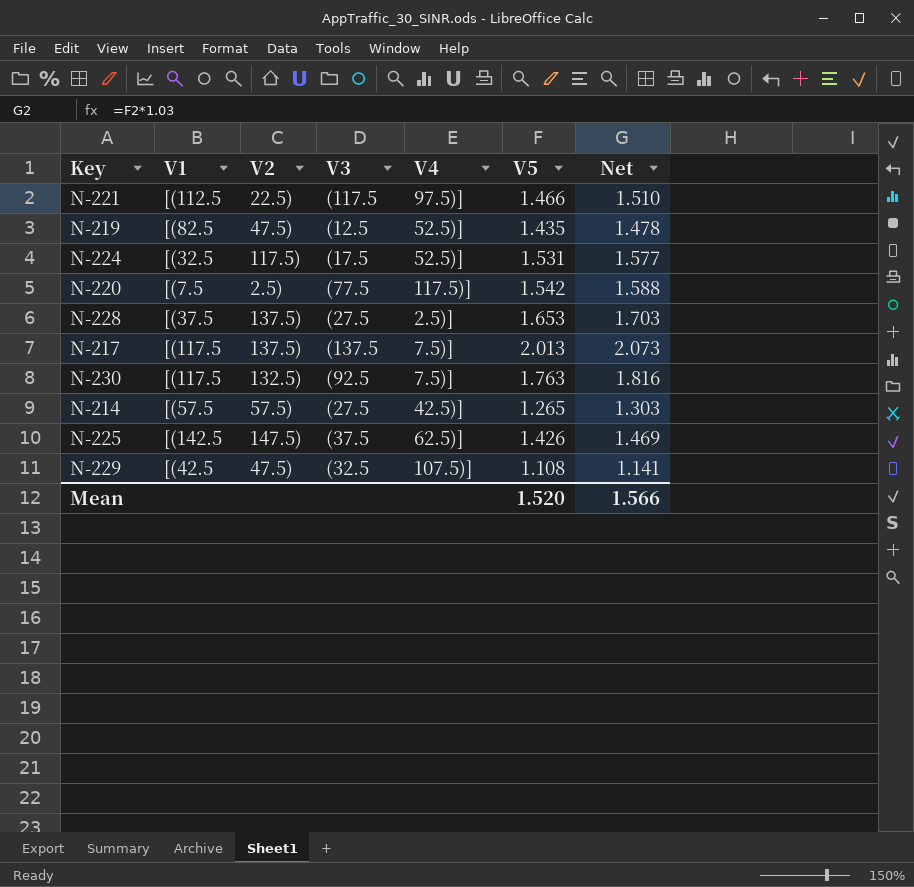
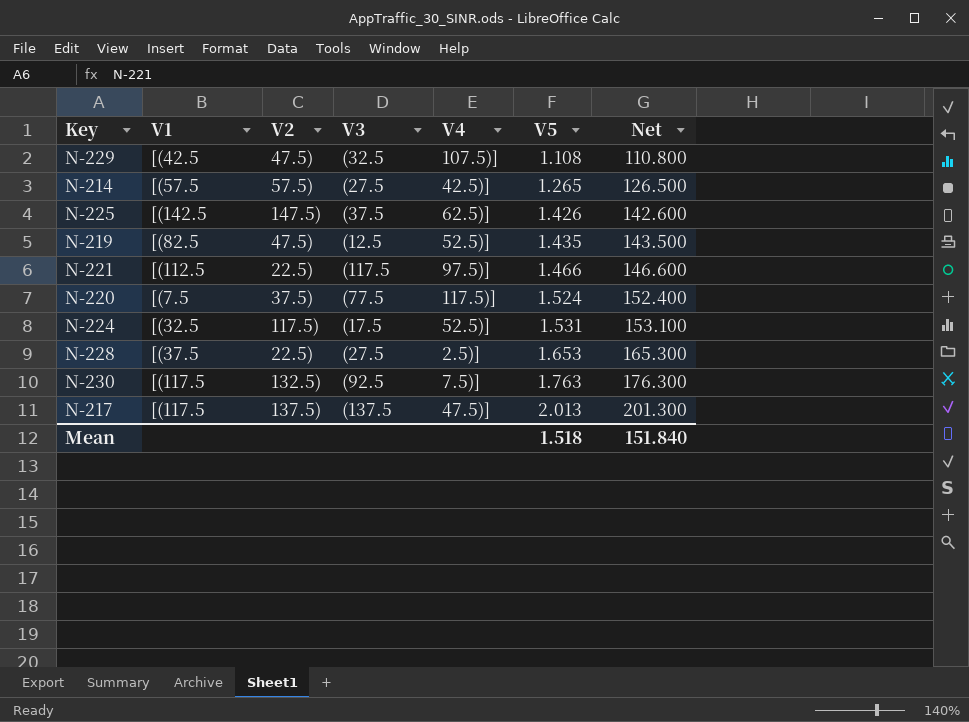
row order: none -> V5 ascending
column Net | formula: [V5] * 1.03 -> [V5] * 100
N-220 | V2: 2.5) -> 37.5)
N-220 | V5: 1.542 -> 1.524
N-228 | V2: 137.5) -> 22.5)
N-217 | V4: 7.5)] -> 47.5)]
Mean | V5: 1.520 -> 1.518
Mean | Net: 1.566 -> 151.840

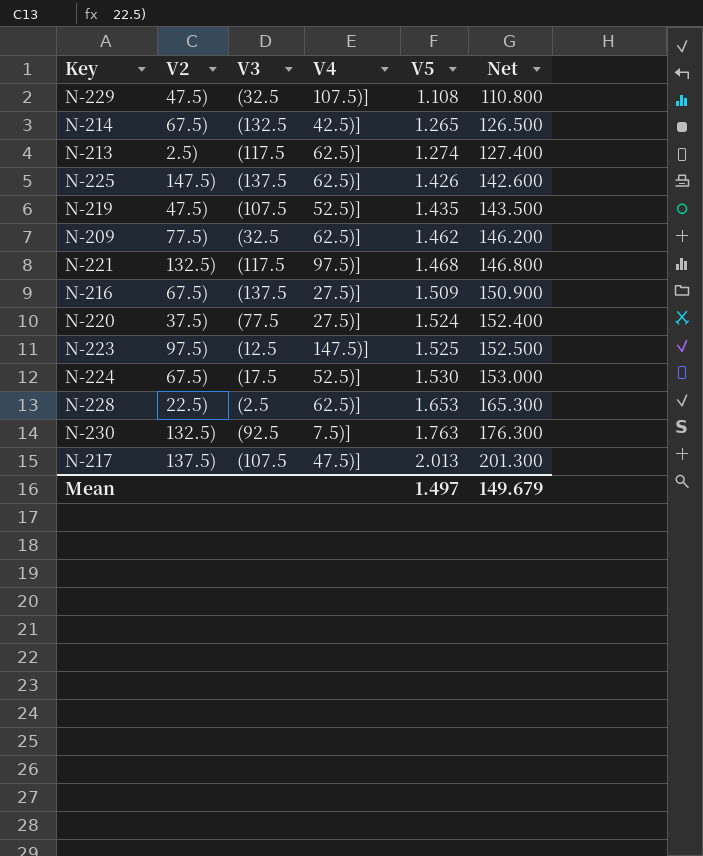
column V1 | position: 2 -> none
N-214 | V2: 57.5) -> 67.5)
N-214 | V3: (27.5 -> (132.5
row N-213: none -> 2.5) | (117.5 | 62.5)] | 1.274 | 127.400
N-225 | V3: (37.5 -> (137.5
N-219 | V3: (12.5 -> (107.5
row N-209: none -> 77.5) | (32.5 | 62.5)] | 1.462 | 146.200
N-221 | V2: 22.5) -> 132.5)
N-221 | V5: 1.466 -> 1.468
N-221 | Net: 146.600 -> 146.800
row N-216: none -> 67.5) | (137.5 | 27.5)] | 1.509 | 150.900
N-220 | V4: 117.5)] -> 27.5)]
row N-223: none -> 97.5) | (12.5 | 147.5)] | 1.525 | 152.500
N-224 | V2: 117.5) -> 67.5)
N-224 | V5: 1.531 -> 1.530
N-224 | Net: 153.100 -> 153.000
N-228 | V3: (27.5 -> (2.5
N-228 | V4: 2.5)] -> 62.5)]
N-217 | V3: (137.5 -> (107.5
Mean | V5: 1.518 -> 1.497
Mean | Net: 151.840 -> 149.679

